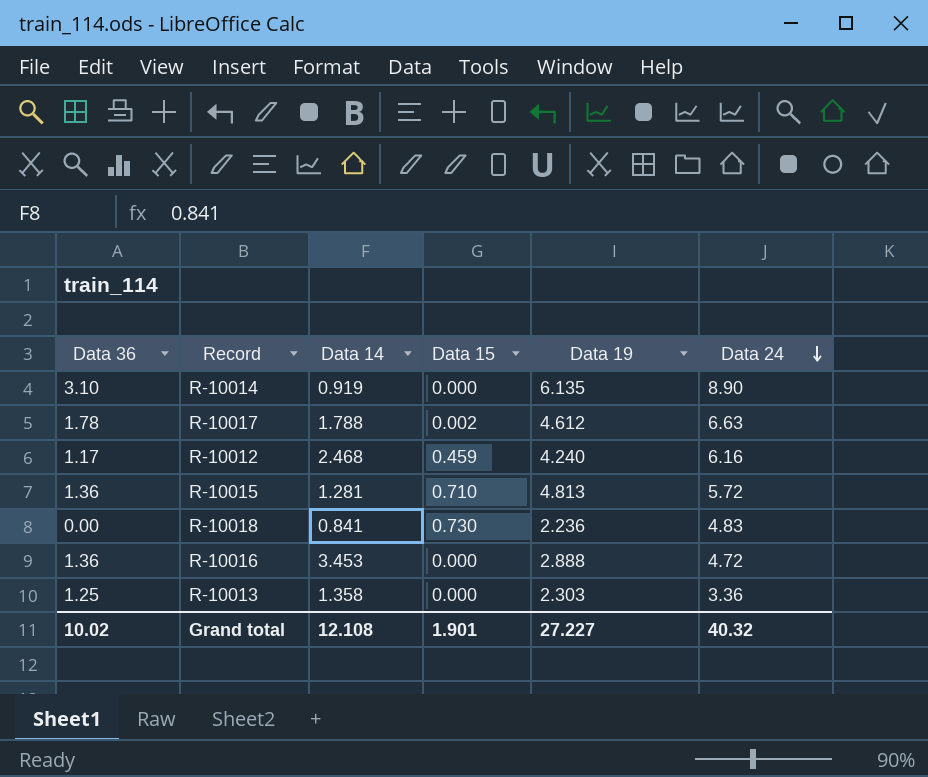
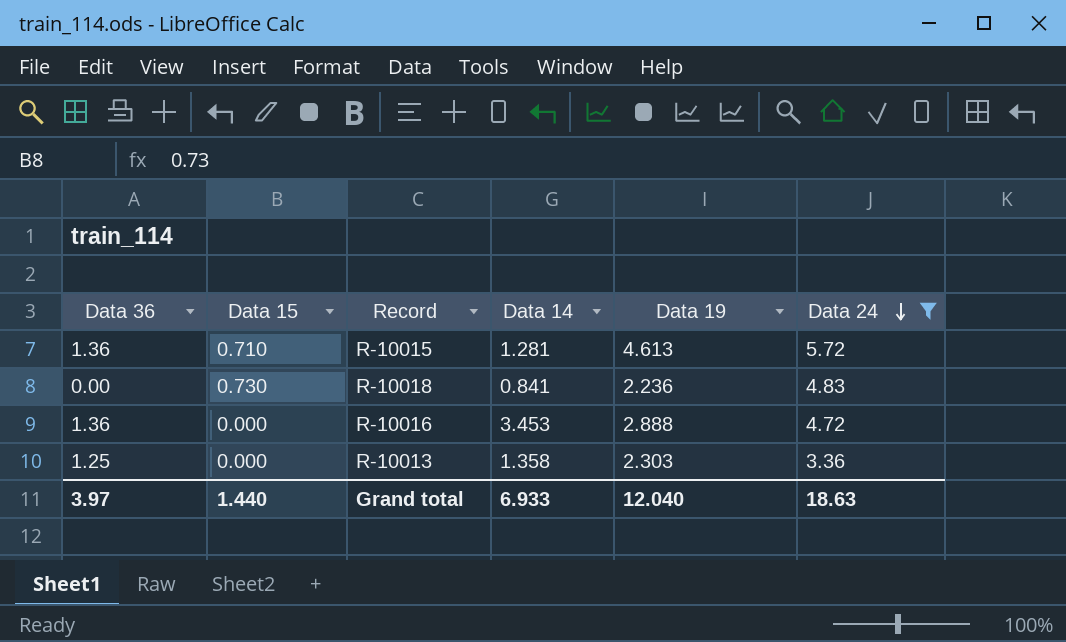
filter: none -> Data 24 <= 5.72
column Data 15 | position: 4 -> 2
R-10015 | Data 19: 4.813 -> 4.613
Grand total | Data 36: 10.02 -> 3.97
Grand total | Data 15: 1.901 -> 1.440
Grand total | Data 14: 12.108 -> 6.933
Grand total | Data 19: 27.227 -> 12.040
Grand total | Data 24: 40.32 -> 18.63

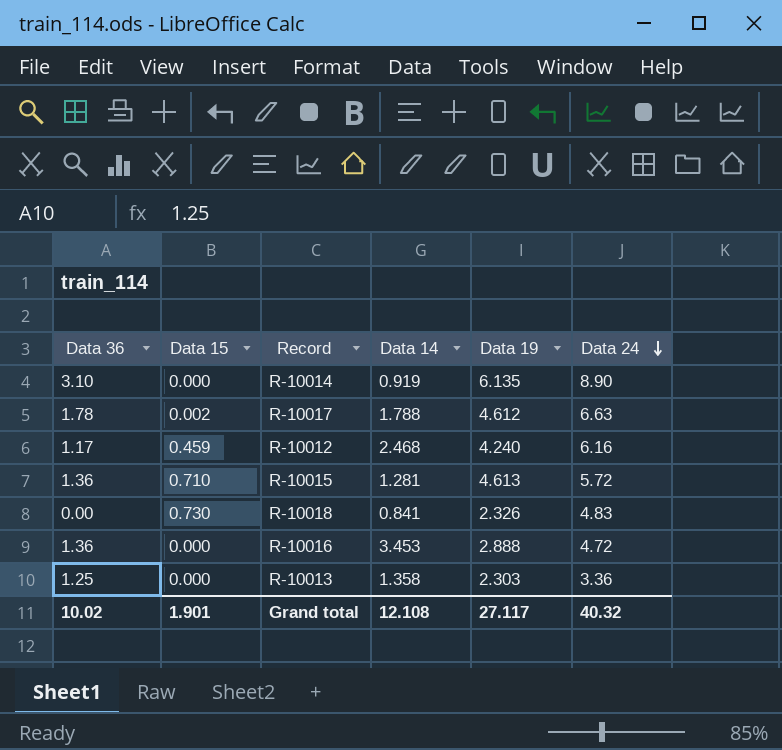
filter: Data 24 <= 5.72 -> none
R-10018 | Data 19: 2.236 -> 2.326
Grand total | Data 36: 3.97 -> 10.02
Grand total | Data 15: 1.440 -> 1.901
Grand total | Data 14: 6.933 -> 12.108
Grand total | Data 19: 12.040 -> 27.117
Grand total | Data 24: 18.63 -> 40.32

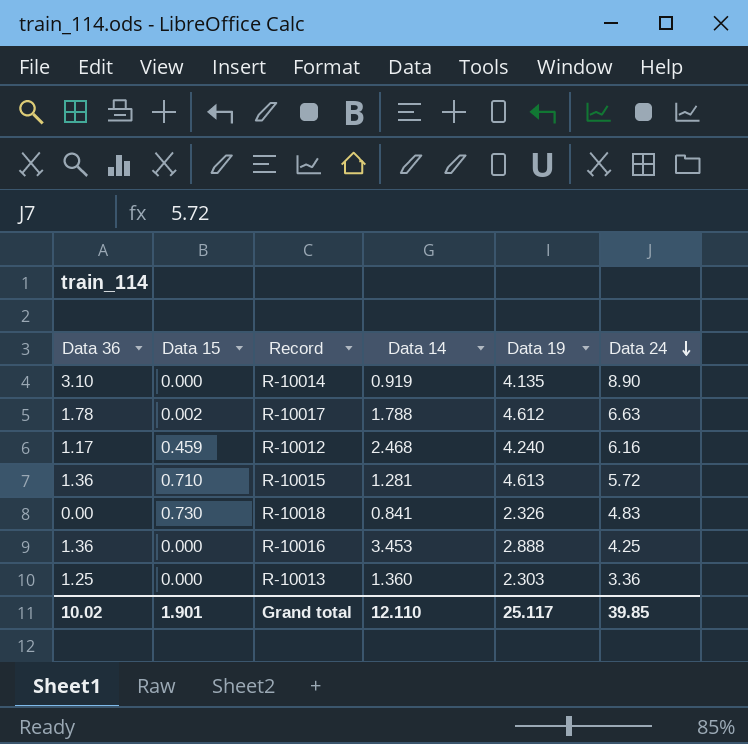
R-10014 | Data 19: 6.135 -> 4.135
R-10016 | Data 24: 4.72 -> 4.25
R-10013 | Data 14: 1.358 -> 1.360
Grand total | Data 14: 12.108 -> 12.110
Grand total | Data 19: 27.117 -> 25.117
Grand total | Data 24: 40.32 -> 39.85

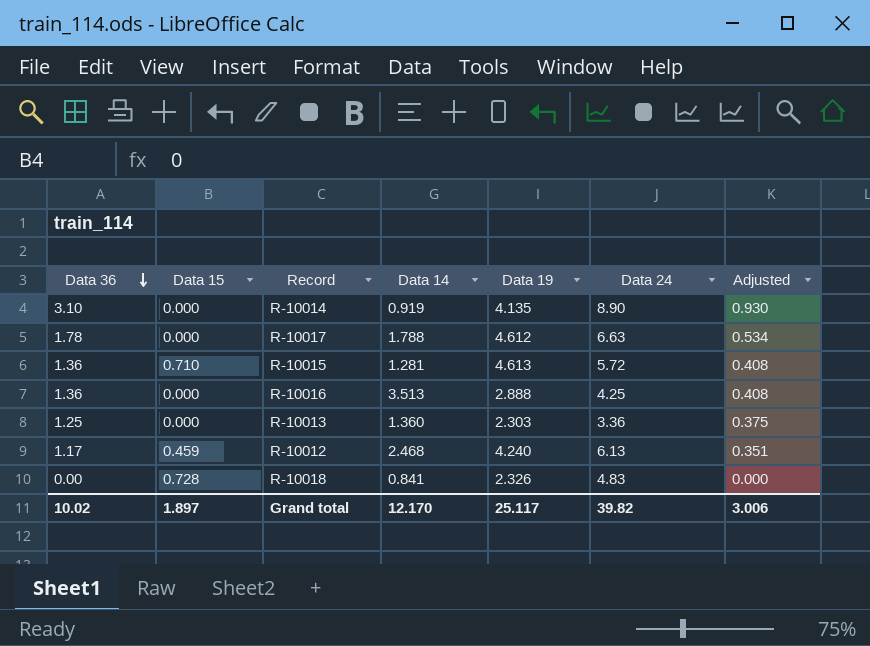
row order: Data 24 descending -> Data 36 descending
column Adjusted | formula: none -> [Data 36] * 0.3
R-10017 | Data 15: 0.002 -> 0.000
R-10016 | Data 14: 3.453 -> 3.513
R-10012 | Data 24: 6.16 -> 6.13
R-10018 | Data 15: 0.730 -> 0.728
Grand total | Data 15: 1.901 -> 1.897
Grand total | Data 14: 12.110 -> 12.170
Grand total | Data 24: 39.85 -> 39.82

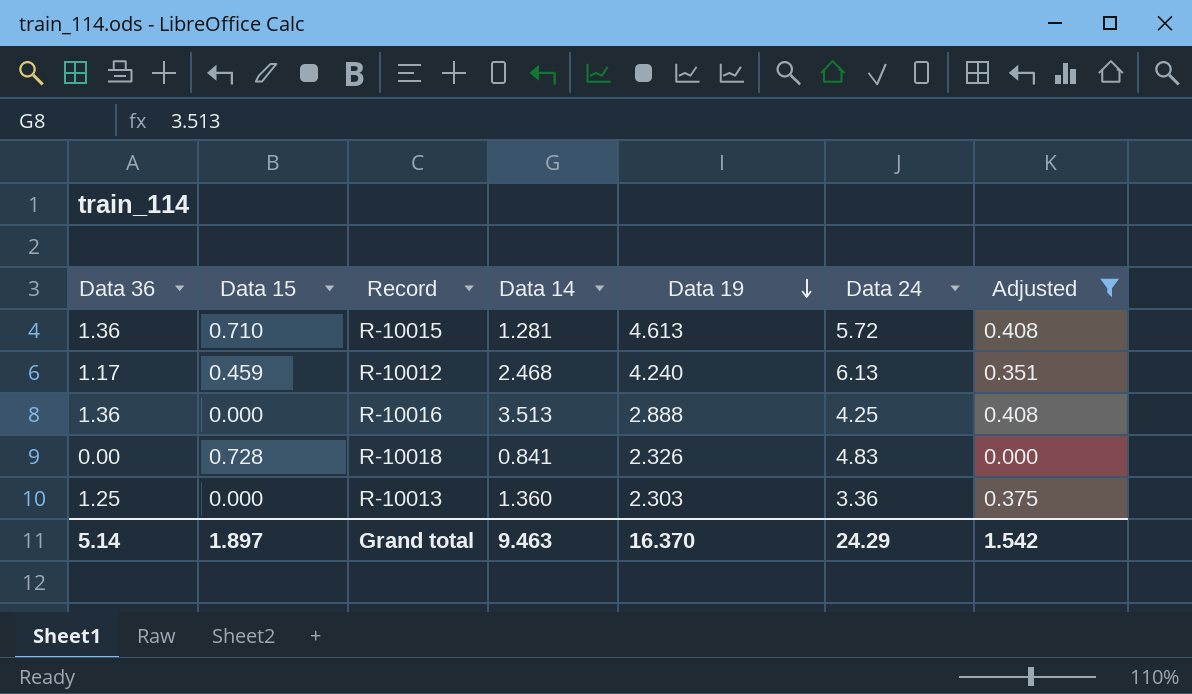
filter: none -> Adjusted <= 0.408
row order: Data 36 descending -> Data 19 descending
Grand total | Data 36: 10.02 -> 5.14
Grand total | Data 14: 12.170 -> 9.463
Grand total | Data 19: 25.117 -> 16.370
Grand total | Data 24: 39.82 -> 24.29
Grand total | Adjusted: 3.006 -> 1.542

